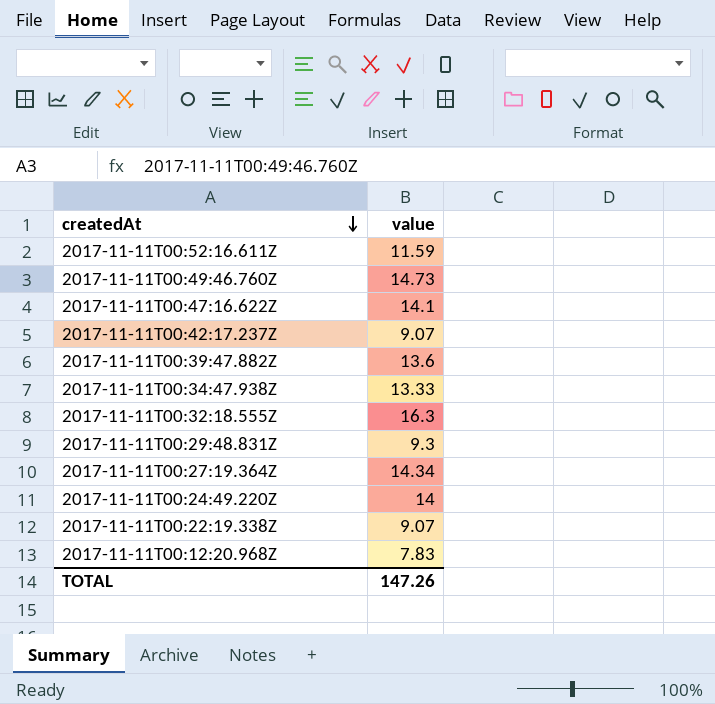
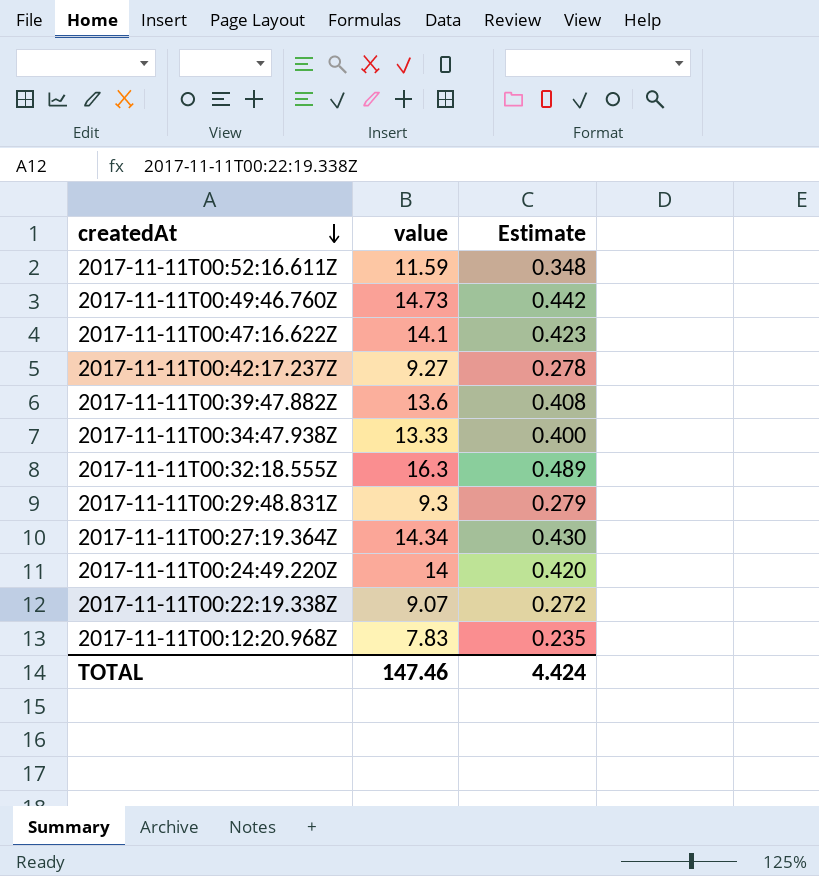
column Estimate | formula: none -> [value] * 0.03
2017-11-11T00:42:17.237Z | value: 9.07 -> 9.27
TOTAL | value: 147.26 -> 147.46

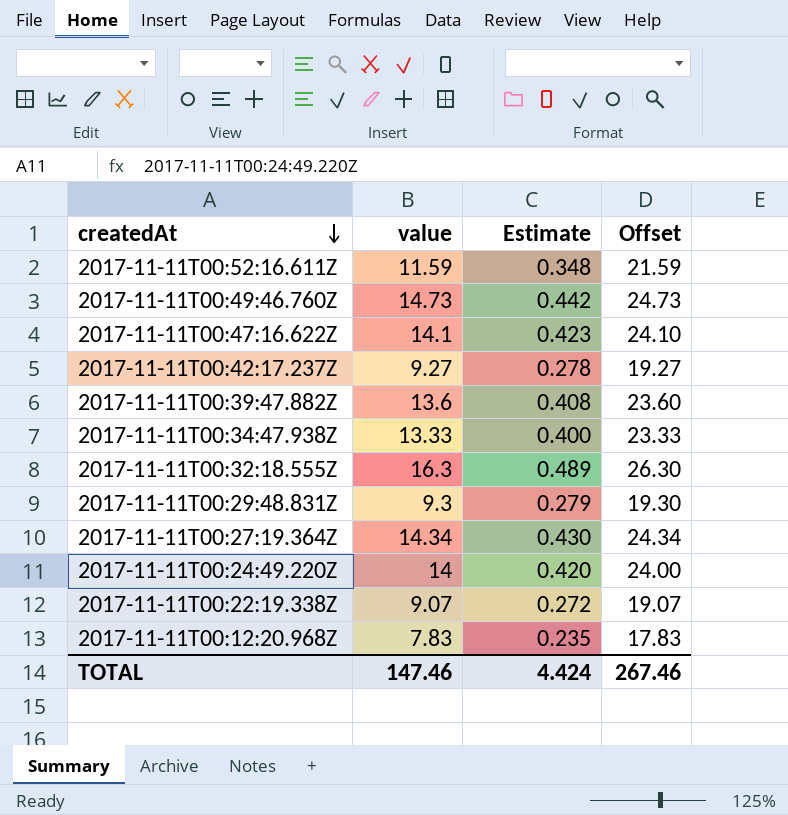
column Offset | formula: none -> [value] + 10

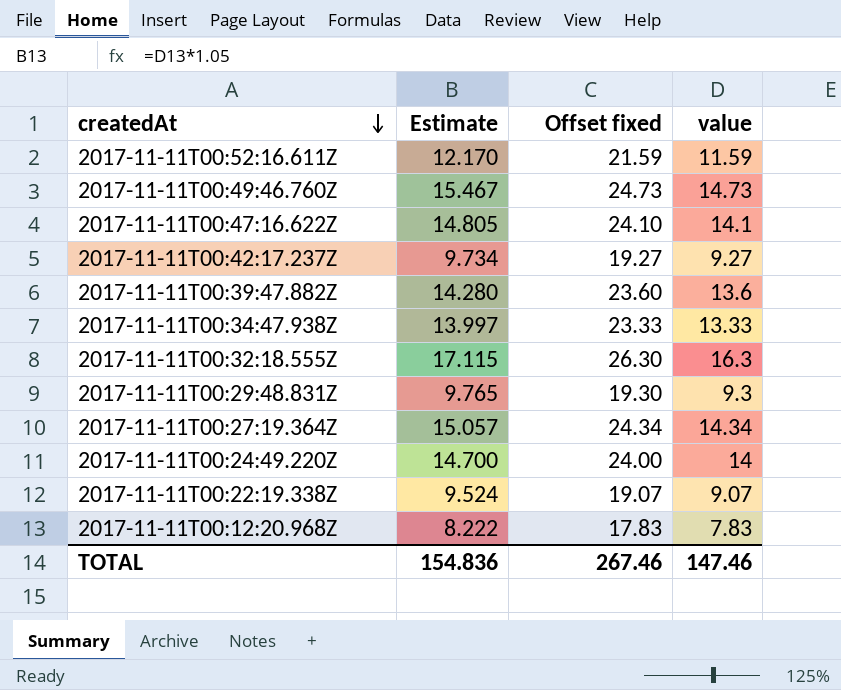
column Estimate | formula: [value] * 0.03 -> [value] * 1.05
column name: Offset -> Offset fixed
column value | position: 2 -> 4
TOTAL | Estimate: 4.424 -> 154.836

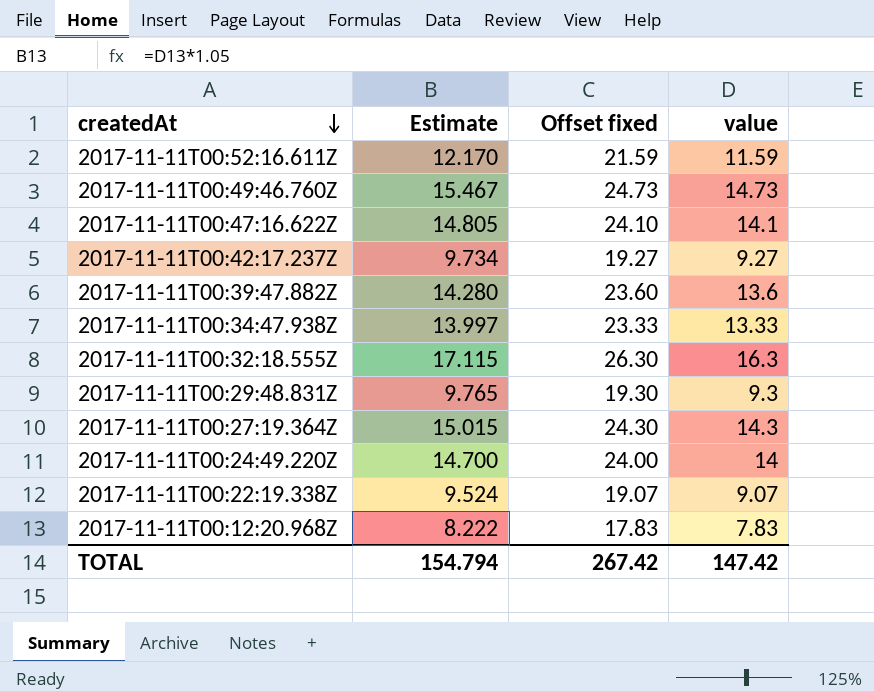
2017-11-11T00:27:19.364Z | Estimate: 15.057 -> 15.015
2017-11-11T00:27:19.364Z | Offset fixed: 24.34 -> 24.30
2017-11-11T00:27:19.364Z | value: 14.34 -> 14.3
TOTAL | Estimate: 154.836 -> 154.794
TOTAL | Offset fixed: 267.46 -> 267.42
TOTAL | value: 147.46 -> 147.42

